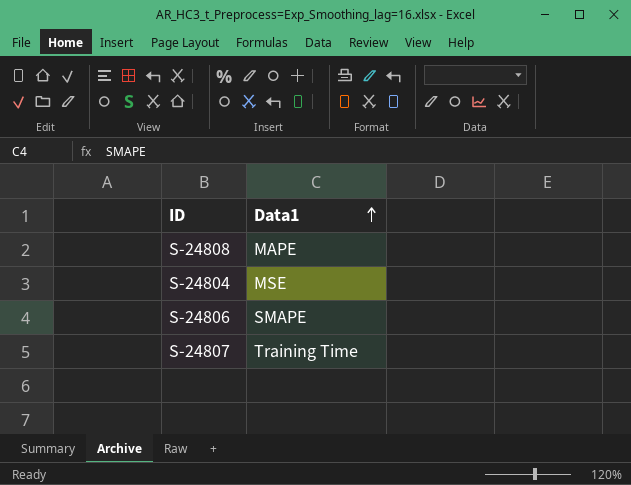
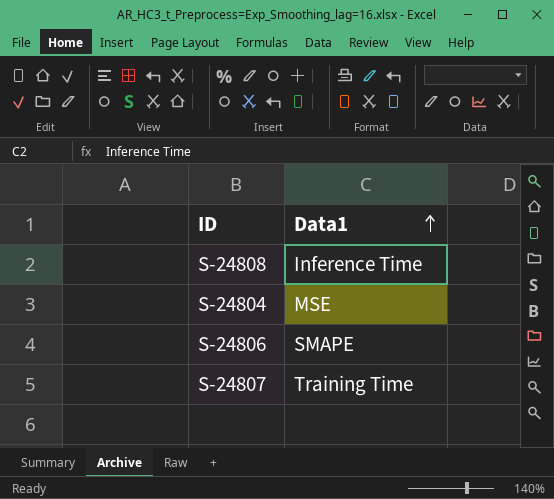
S-24808 | Data1: MAPE -> Inference Time

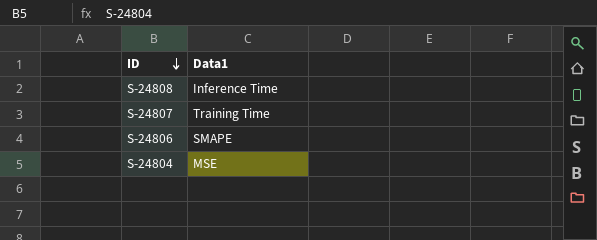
row order: Data1 ascending -> ID descending

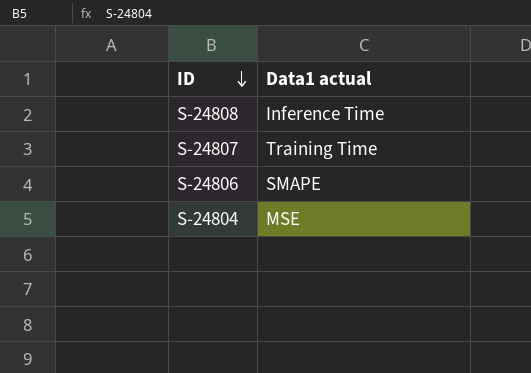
column name: Data1 -> Data1 actual

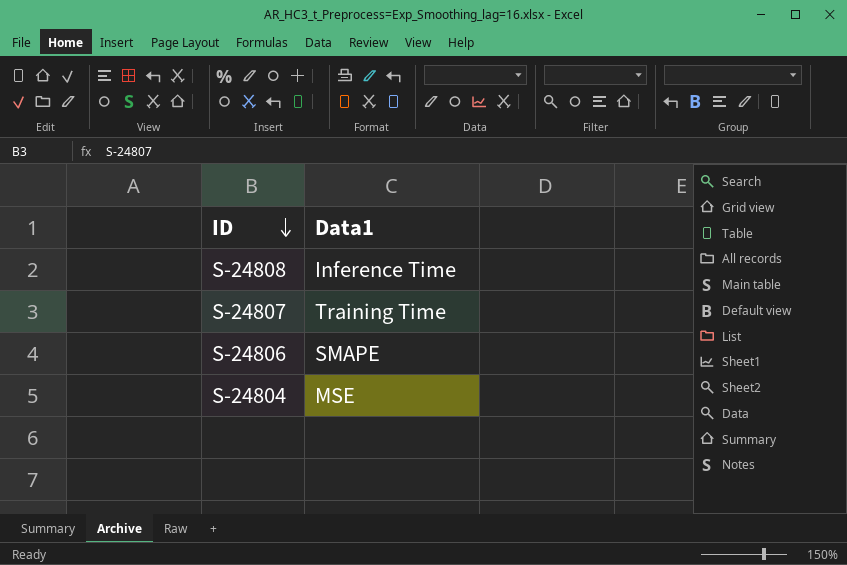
column name: Data1 actual -> Data1

